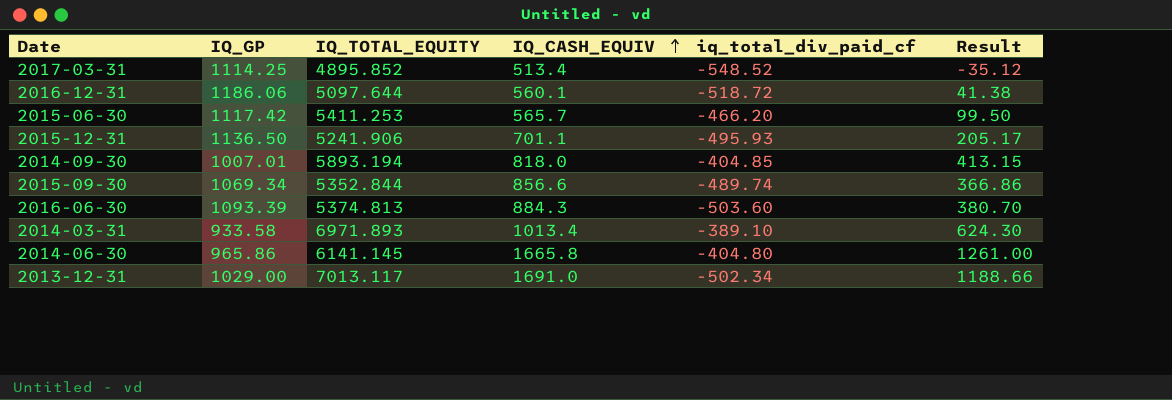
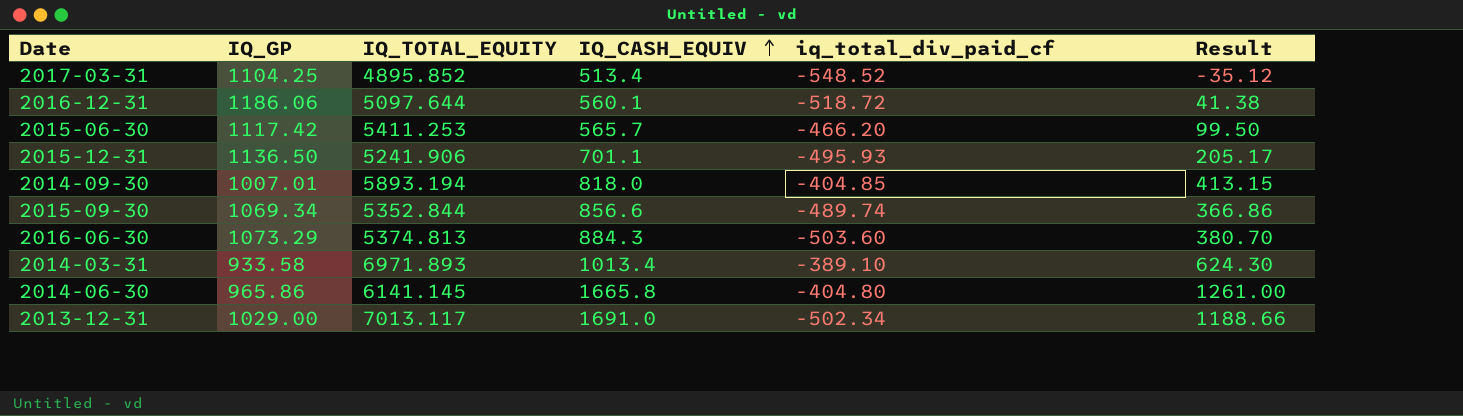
2017-03-31 | IQ_GP: 1114.25 -> 1104.25
2016-06-30 | IQ_GP: 1093.39 -> 1073.29

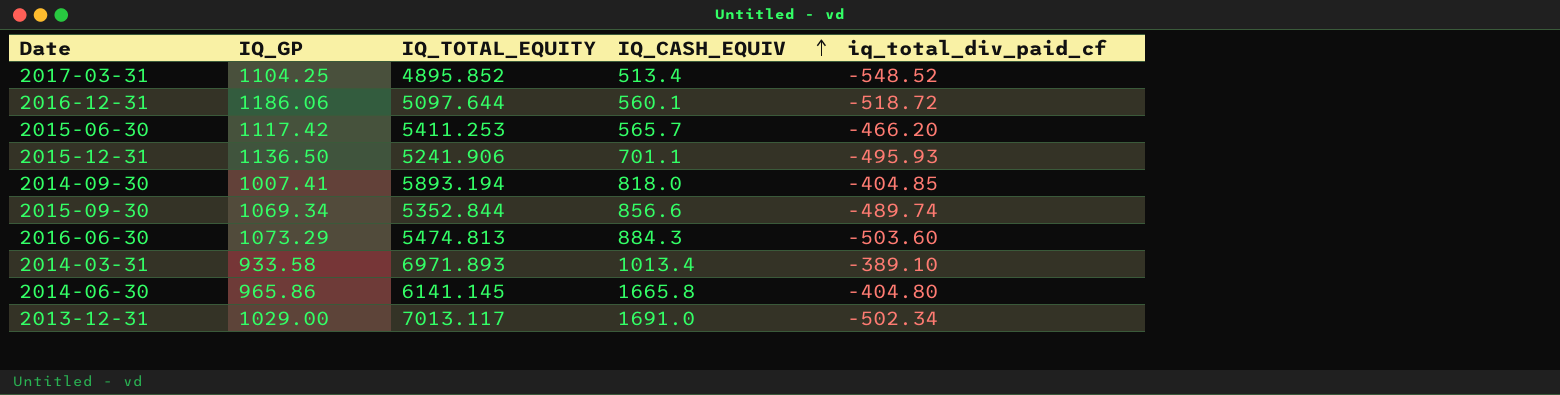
column Result | formula: [IQ_CASH_EQUIV] + [iq_total_div_paid_cf] -> none
2014-09-30 | IQ_GP: 1007.01 -> 1007.41
2016-06-30 | IQ_TOTAL_EQUITY: 5374.813 -> 5474.813

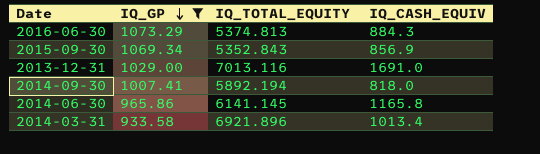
filter: none -> IQ_GP <= 1073.29
row order: IQ_CASH_EQUIV ascending -> IQ_GP descending
column iq_total_div_paid_cf | position: 5 -> none
2016-06-30 | IQ_TOTAL_EQUITY: 5474.813 -> 5374.813
2015-09-30 | IQ_TOTAL_EQUITY: 5352.844 -> 5352.843
2015-09-30 | IQ_CASH_EQUIV: 856.6 -> 856.9
2013-12-31 | IQ_TOTAL_EQUITY: 7013.117 -> 7013.116
2014-09-30 | IQ_TOTAL_EQUITY: 5893.194 -> 5892.194
2014-06-30 | IQ_CASH_EQUIV: 1665.8 -> 1165.8
2014-03-31 | IQ_TOTAL_EQUITY: 6971.893 -> 6921.896

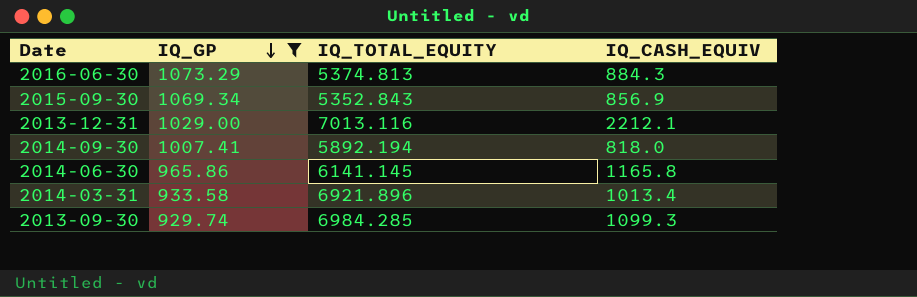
2013-12-31 | IQ_CASH_EQUIV: 1691.0 -> 2212.1
row 2013-09-30: none -> 929.74 | 6984.285 | 1099.3

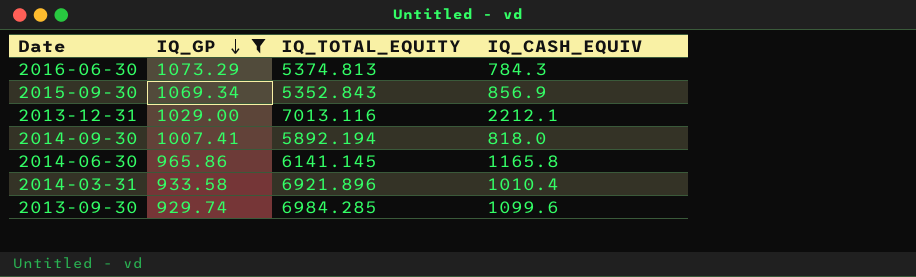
2016-06-30 | IQ_CASH_EQUIV: 884.3 -> 784.3
2014-03-31 | IQ_CASH_EQUIV: 1013.4 -> 1010.4
2013-09-30 | IQ_CASH_EQUIV: 1099.3 -> 1099.6

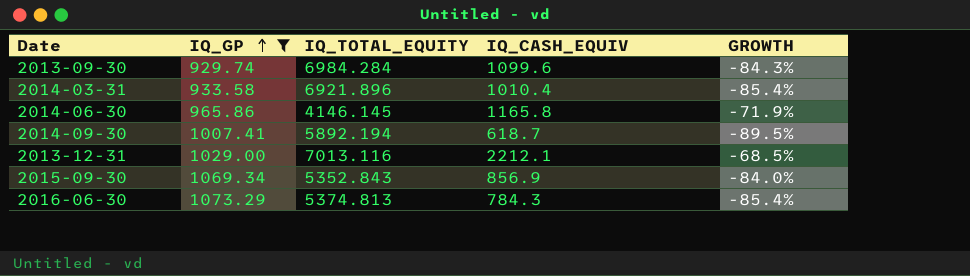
row order: IQ_GP descending -> IQ_GP ascending
column GROWTH | formula: none -> ([IQ_CASH_EQUIV] - [IQ_TOTAL_EQUITY]) / [IQ_TOTAL_EQUITY]
2013-09-30 | IQ_TOTAL_EQUITY: 6984.285 -> 6984.284
2014-06-30 | IQ_TOTAL_EQUITY: 6141.145 -> 4146.145
2014-09-30 | IQ_CASH_EQUIV: 818.0 -> 618.7

